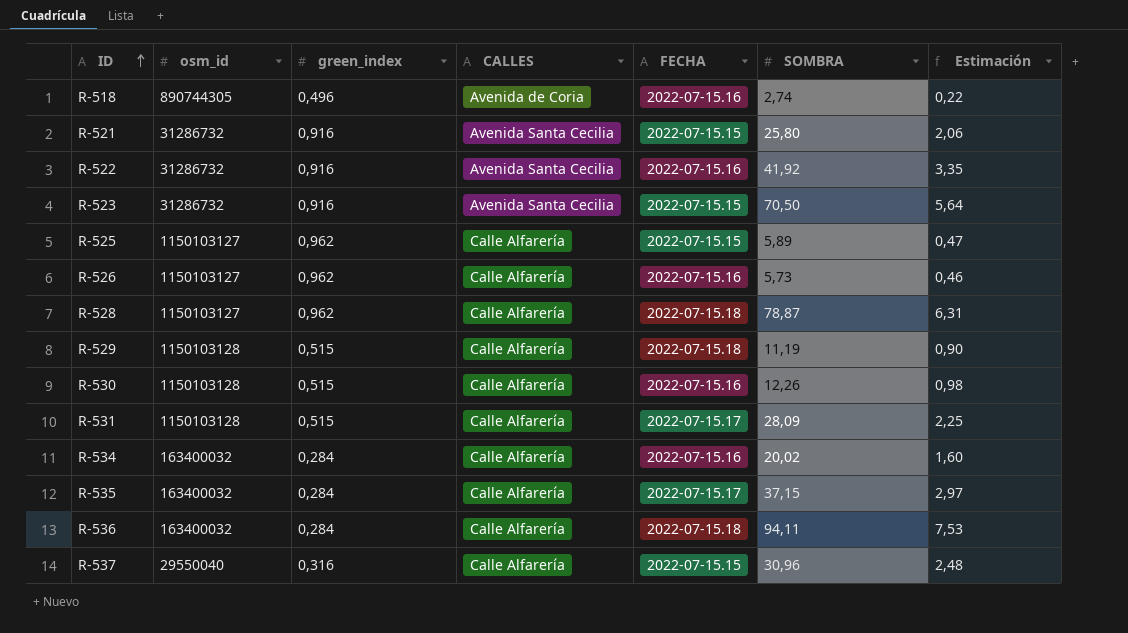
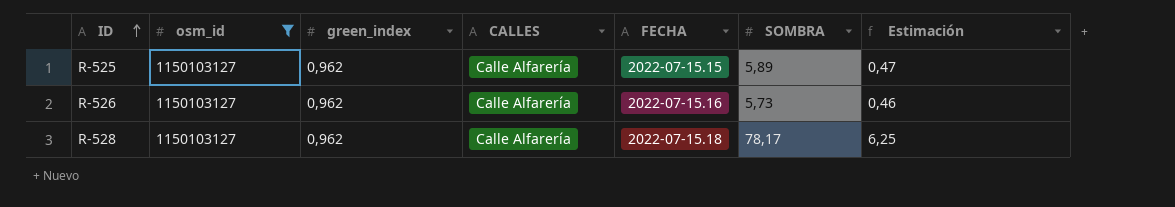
filter: none -> osm_id = 1150103127
R-528 | SOMBRA: 78,87 -> 78,17
R-528 | Estimación: 6,31 -> 6,25

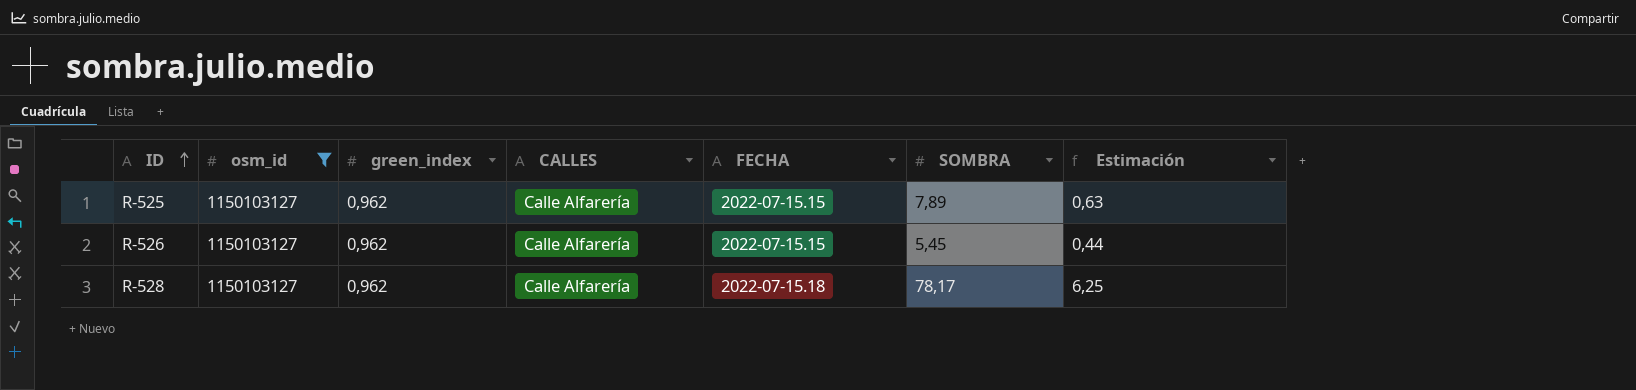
R-525 | SOMBRA: 5,89 -> 7,89
R-525 | Estimación: 0,47 -> 0,63
R-526 | FECHA: 2022-07-15.16 -> 2022-07-15.15
R-526 | SOMBRA: 5,73 -> 5,45
R-526 | Estimación: 0,46 -> 0,44

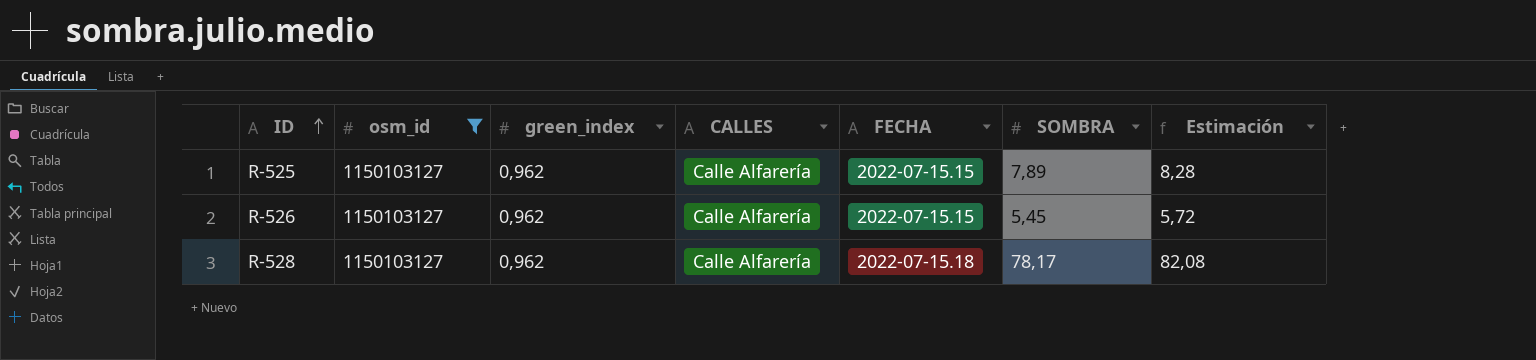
column Estimación | formula: [SOMBRA] * 0,08 -> [SOMBRA] * 1,05

